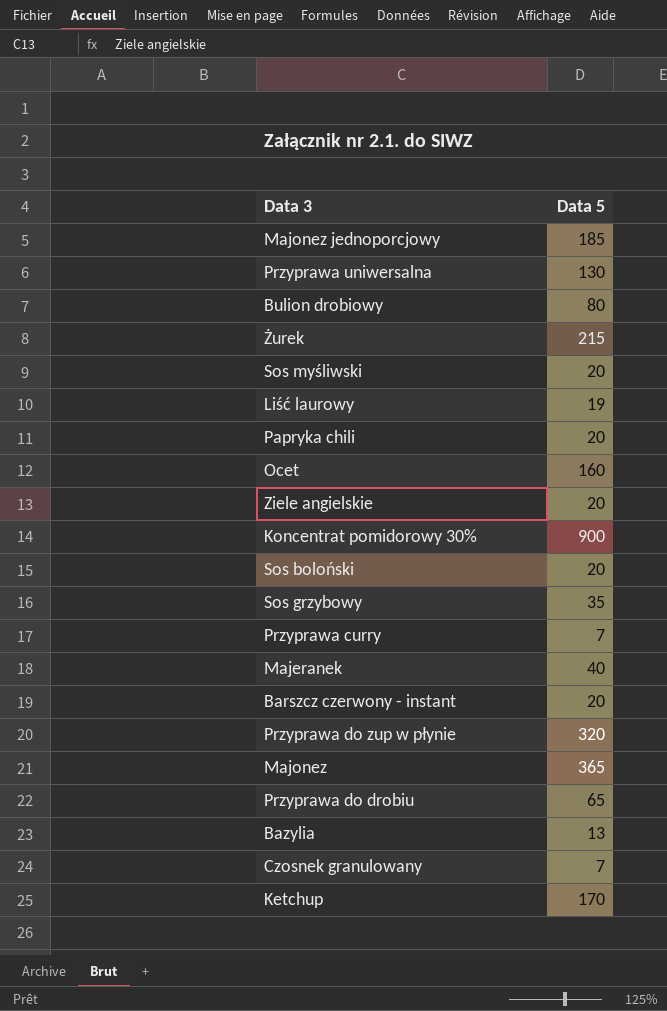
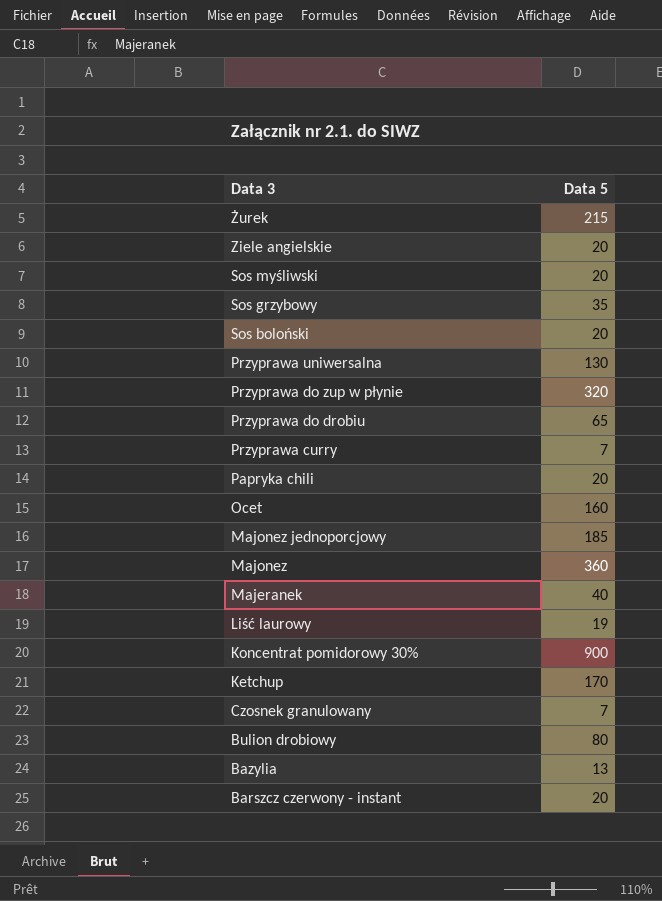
row order: none -> Data 3 descending
Majonez | Data 5: 365 -> 360

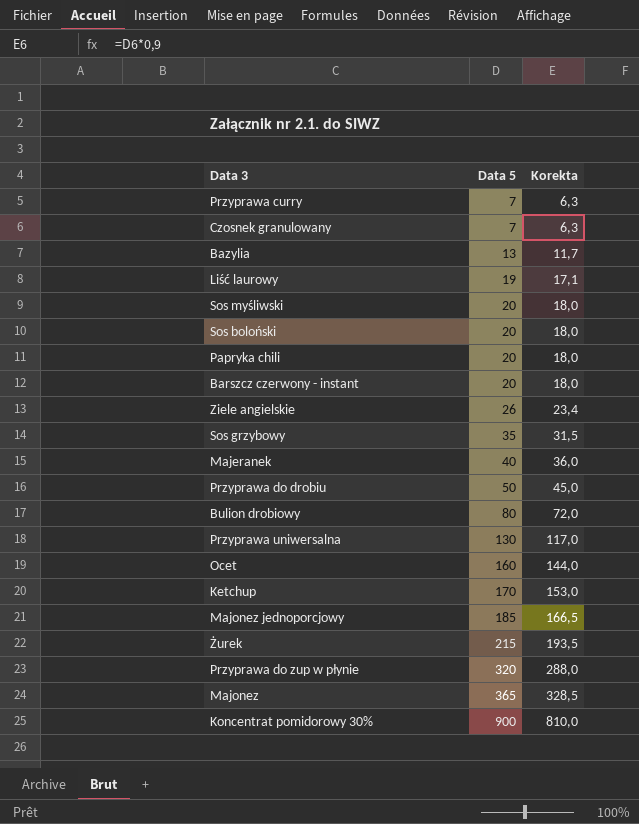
row order: Data 3 descending -> Data 5 ascending
column Korekta | formula: none -> [Data 5] * 0,9
Ziele angielskie | Data 5: 20 -> 26
Przyprawa do drobiu | Data 5: 65 -> 50
Majonez | Data 5: 360 -> 365

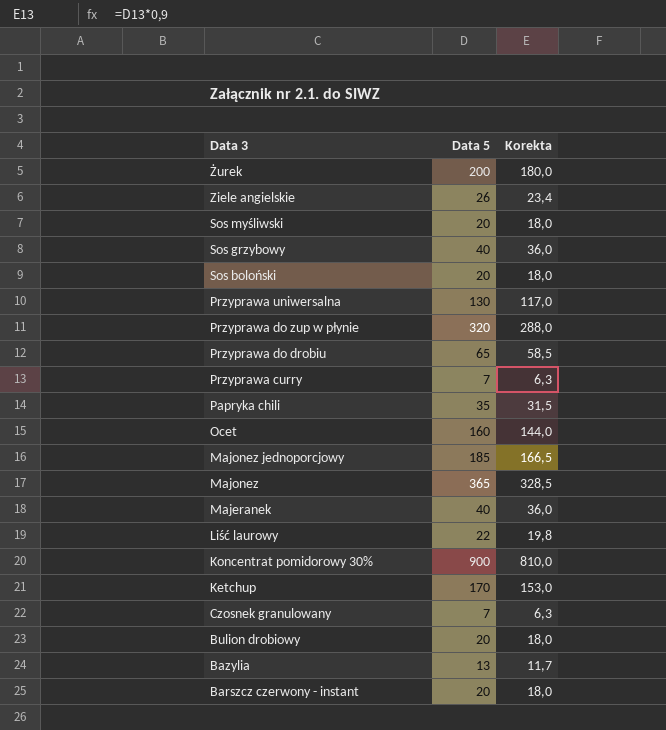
row order: Data 5 ascending -> Data 3 descending
Żurek | Data 5: 215 -> 200
Żurek | Korekta: 193,5 -> 180,0
Sos grzybowy | Data 5: 35 -> 40
Sos grzybowy | Korekta: 31,5 -> 36,0
Przyprawa do drobiu | Data 5: 50 -> 65
Przyprawa do drobiu | Korekta: 45,0 -> 58,5
Papryka chili | Data 5: 20 -> 35
Papryka chili | Korekta: 18,0 -> 31,5
Liść laurowy | Data 5: 19 -> 22
Liść laurowy | Korekta: 17,1 -> 19,8
Bulion drobiowy | Data 5: 80 -> 20
Bulion drobiowy | Korekta: 72,0 -> 18,0

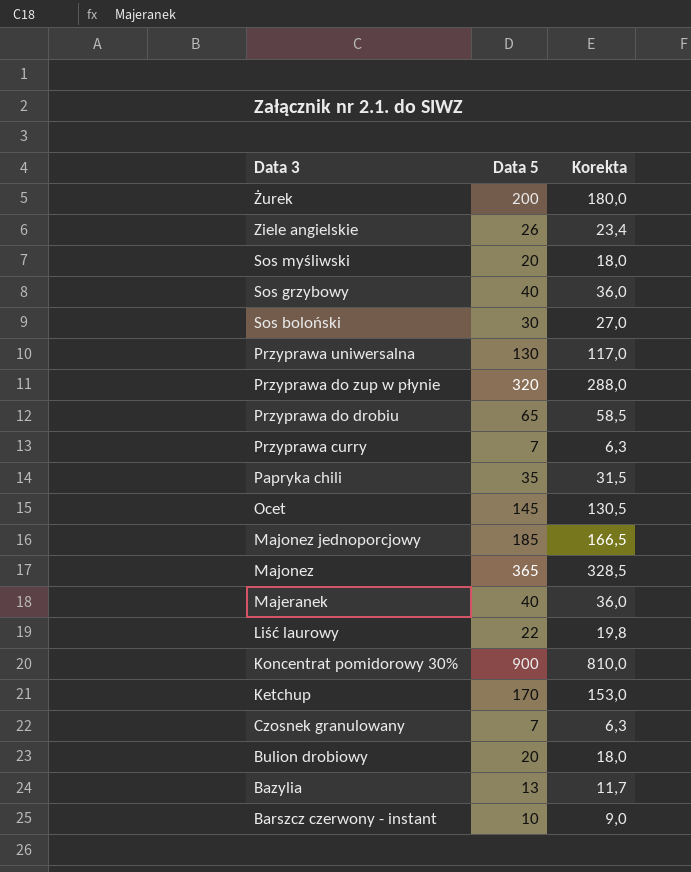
Sos boloński | Data 5: 20 -> 30
Sos boloński | Korekta: 18,0 -> 27,0
Ocet | Data 5: 160 -> 145
Ocet | Korekta: 144,0 -> 130,5
Barszcz czerwony - instant | Data 5: 20 -> 10
Barszcz czerwony - instant | Korekta: 18,0 -> 9,0

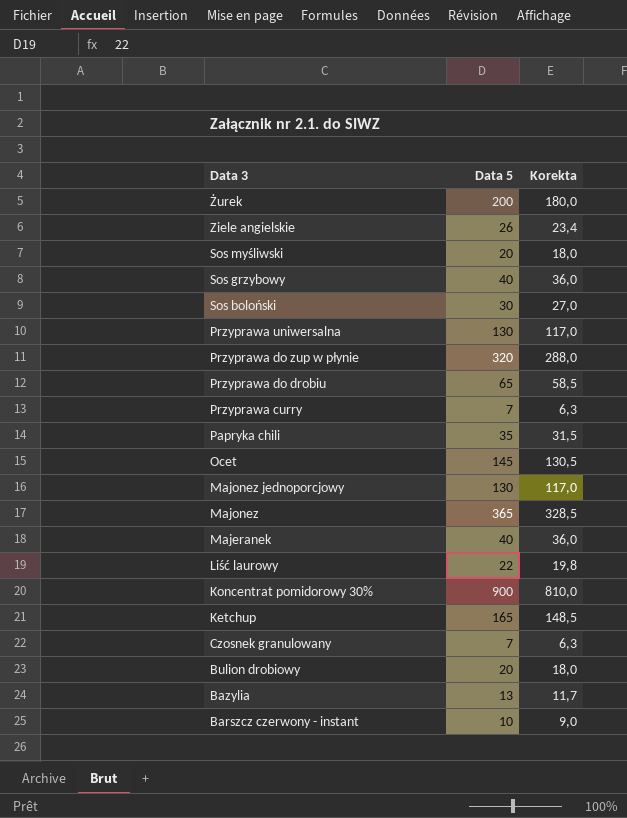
Majonez jednoporcjowy | Data 5: 185 -> 130
Majonez jednoporcjowy | Korekta: 166,5 -> 117,0
Ketchup | Data 5: 170 -> 165
Ketchup | Korekta: 153,0 -> 148,5

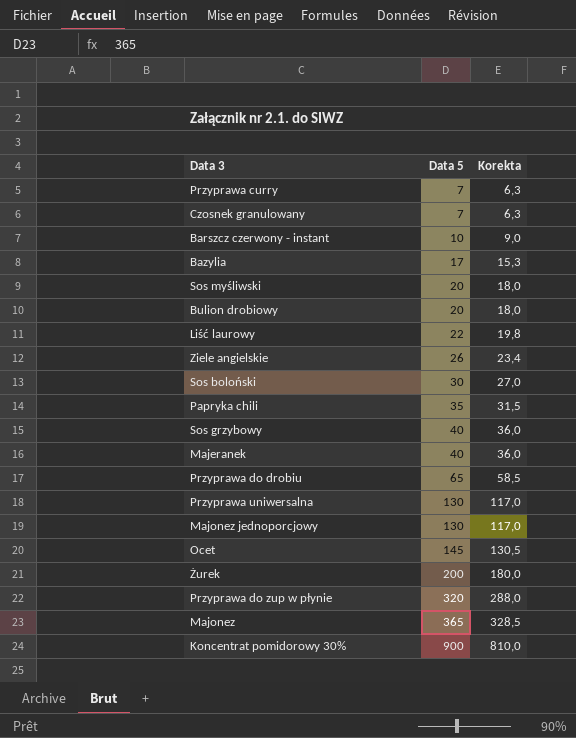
row order: Data 3 descending -> Data 5 ascending
row Ketchup: 165 | 148,5 -> none
Bazylia | Data 5: 13 -> 17
Bazylia | Korekta: 11,7 -> 15,3

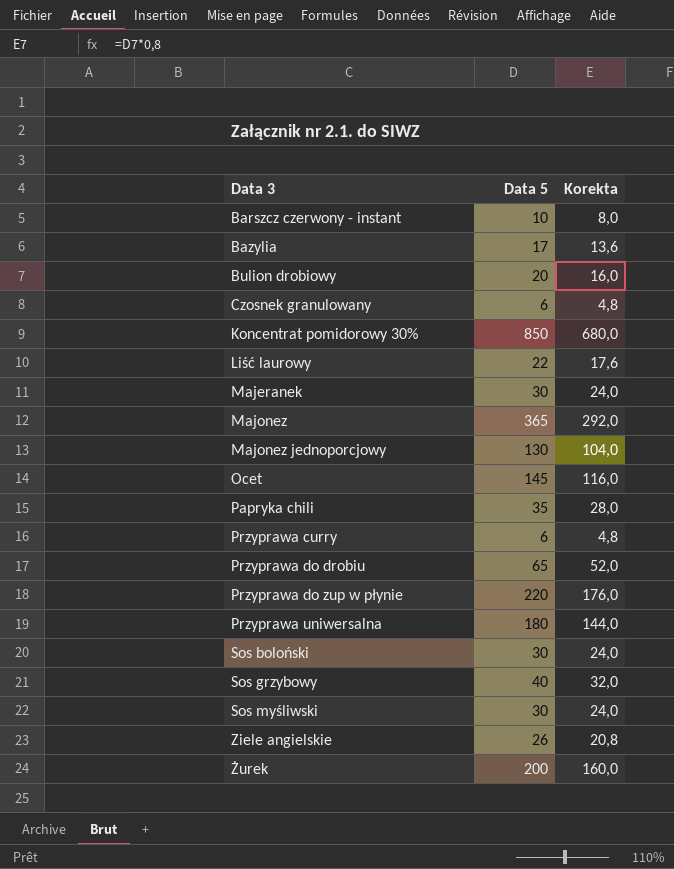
row order: Data 5 ascending -> Data 3 ascending
column Korekta | formula: [Data 5] * 0,9 -> [Data 5] * 0,8
Czosnek granulowany | Data 5: 7 -> 6
Koncentrat pomidorowy 30% | Data 5: 900 -> 850
Majeranek | Data 5: 40 -> 30
Przyprawa curry | Data 5: 7 -> 6
Przyprawa do zup w płynie | Data 5: 320 -> 220
Przyprawa uniwersalna | Data 5: 130 -> 180
Sos myśliwski | Data 5: 20 -> 30

